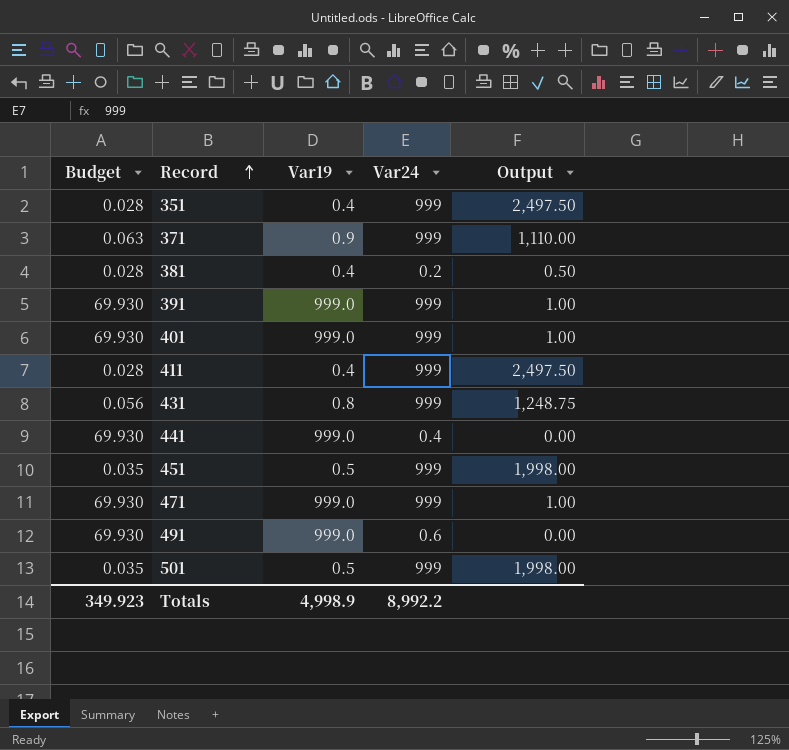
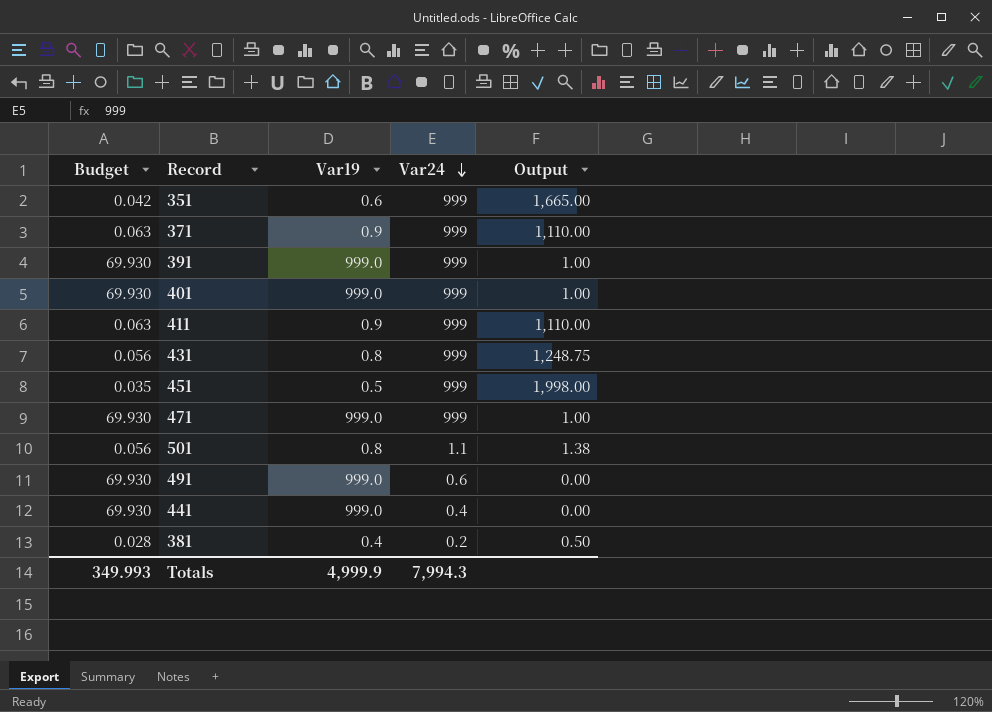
row order: Record ascending -> Var24 descending
351 | Budget: 0.028 -> 0.042
351 | Var19: 0.4 -> 0.6
351 | Output: 2,497.50 -> 1,665.00
411 | Budget: 0.028 -> 0.063
411 | Var19: 0.4 -> 0.9
411 | Output: 2,497.50 -> 1,110.00
501 | Budget: 0.035 -> 0.056
501 | Var19: 0.5 -> 0.8
501 | Var24: 999 -> 1.1
501 | Output: 1,998.00 -> 1.38
Totals | Budget: 349.923 -> 349.993
Totals | Var19: 4,998.9 -> 4,999.9
Totals | Var24: 8,992.2 -> 7,994.3

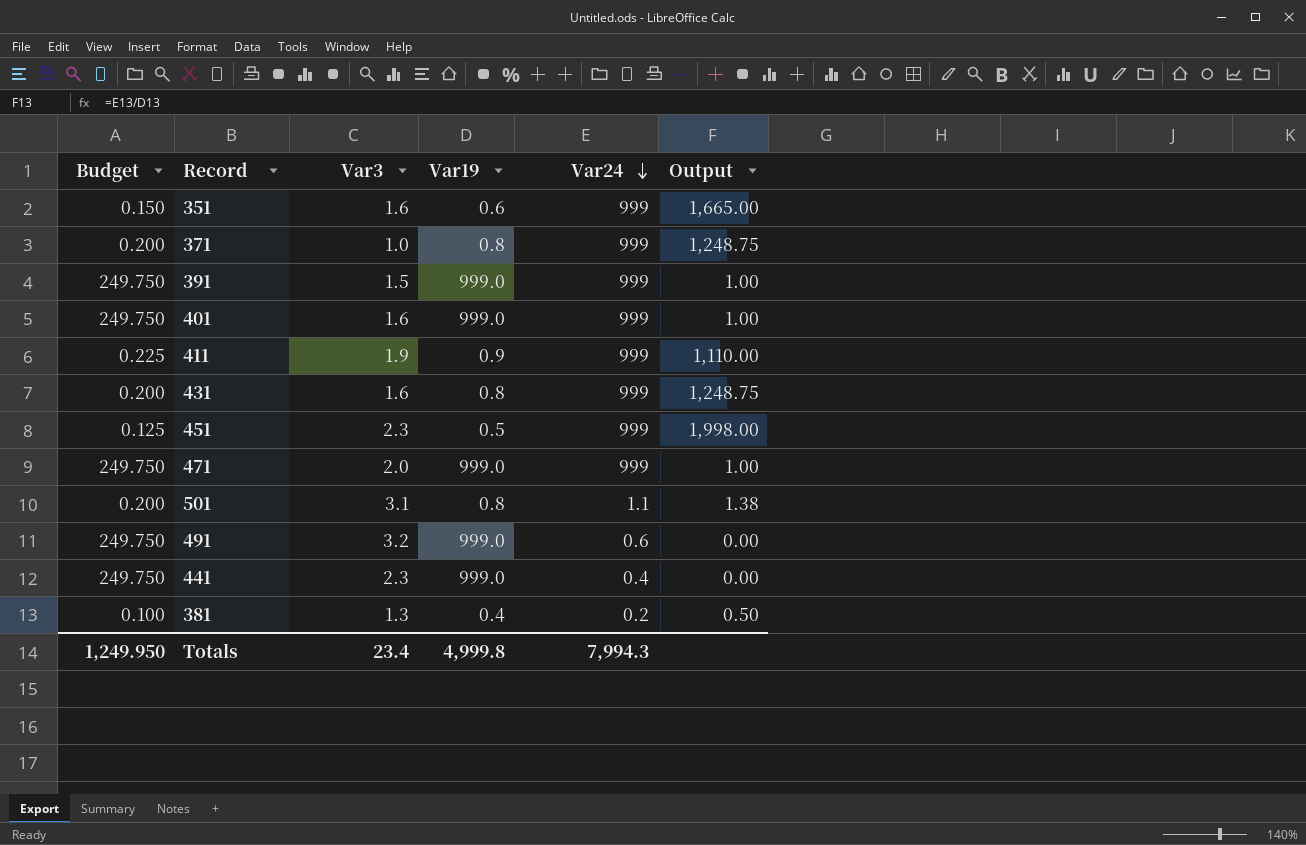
column Budget | formula: [Var19] * 0.07 -> [Var19] * 0.25
column Var3 | position: none -> 3
371 | Var19: 0.9 -> 0.8
371 | Output: 1,110.00 -> 1,248.75
Totals | Budget: 349.993 -> 1,249.950
Totals | Var19: 4,999.9 -> 4,999.8

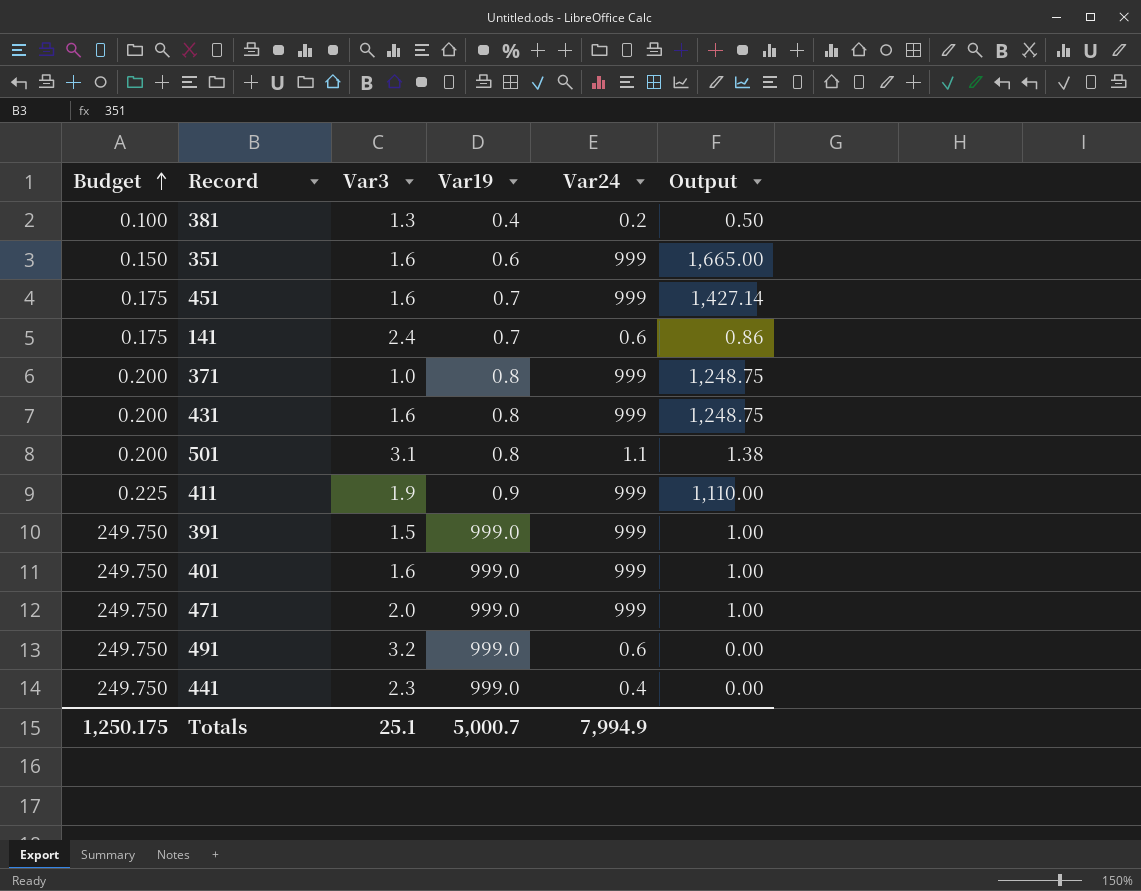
row order: Var24 descending -> Budget ascending
451 | Budget: 0.125 -> 0.175
451 | Var3: 2.3 -> 1.6
451 | Var19: 0.5 -> 0.7
451 | Output: 1,998.00 -> 1,427.14
row 141: none -> 0.175 | 2.4 | 0.7 | 0.6 | 0.86
Totals | Budget: 1,249.950 -> 1,250.175
Totals | Var3: 23.4 -> 25.1
Totals | Var19: 4,999.8 -> 5,000.7
Totals | Var24: 7,994.3 -> 7,994.9

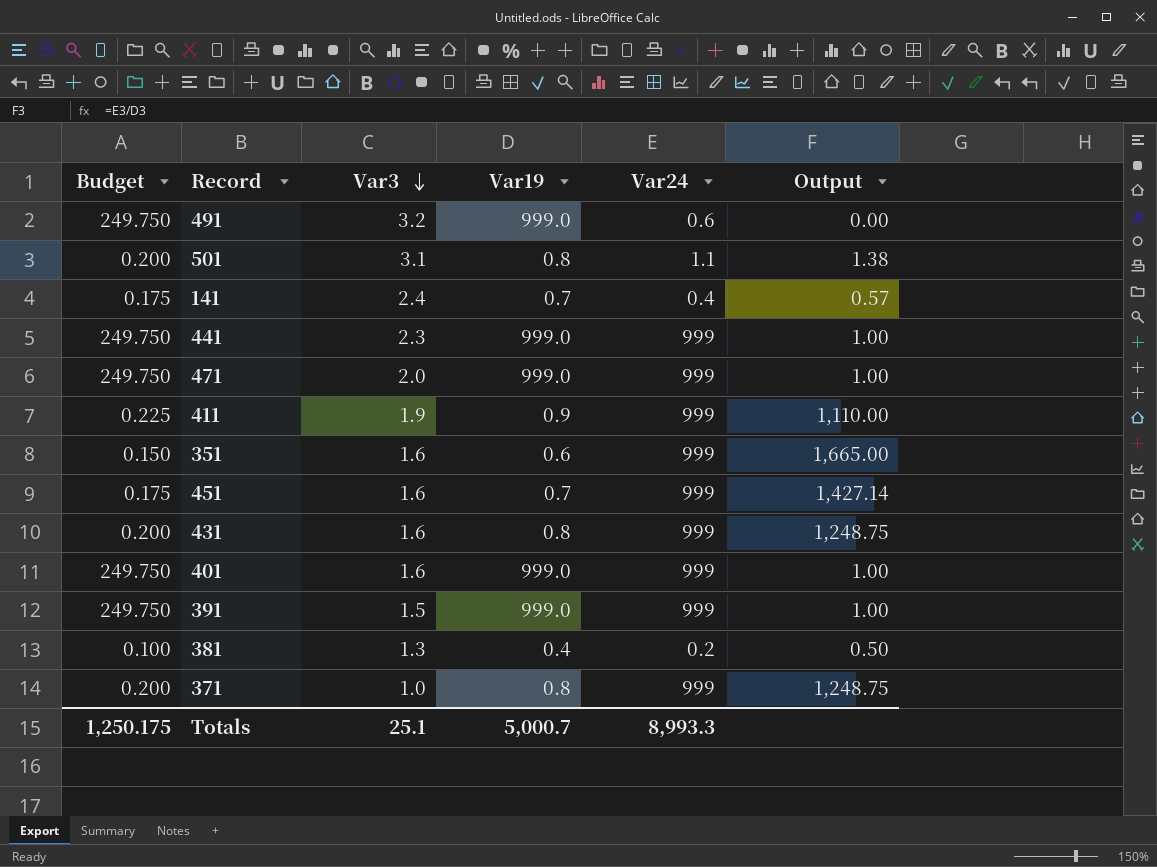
row order: Budget ascending -> Var3 descending
141 | Var24: 0.6 -> 0.4
141 | Output: 0.86 -> 0.57
441 | Var24: 0.4 -> 999
441 | Output: 0.00 -> 1.00
Totals | Var24: 7,994.9 -> 8,993.3

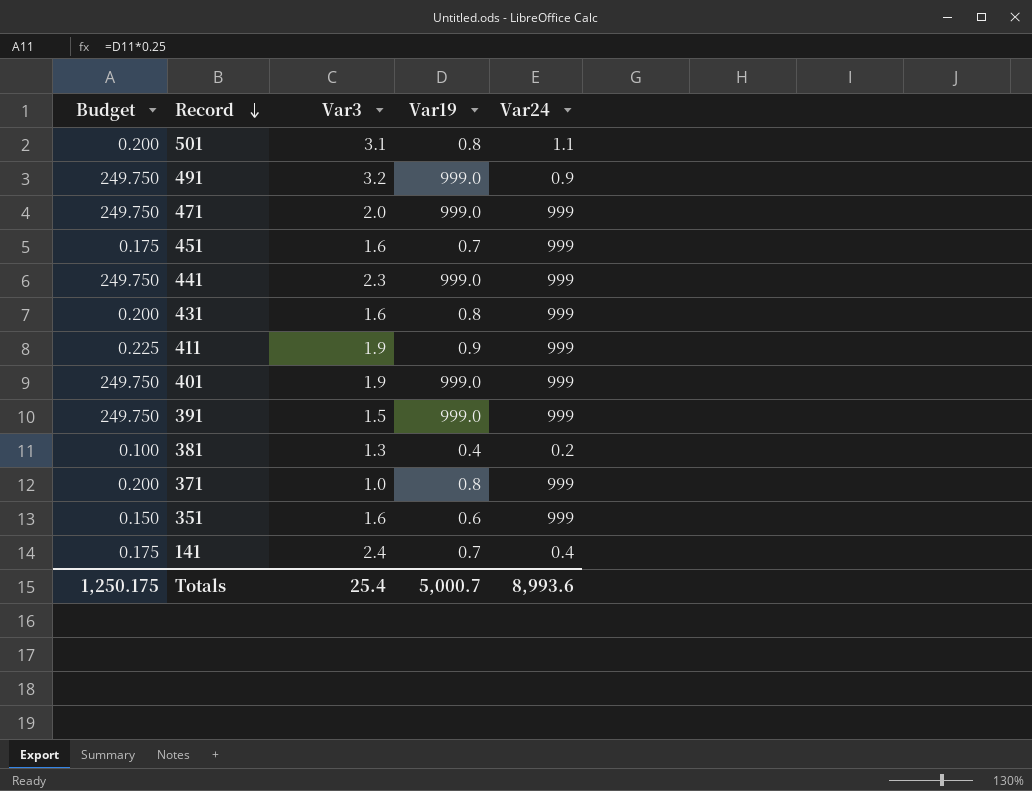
row order: Var3 descending -> Record descending
column Output | formula: [Var24] / [Var19] -> none
491 | Var24: 0.6 -> 0.9
401 | Var3: 1.6 -> 1.9
Totals | Var3: 25.1 -> 25.4
Totals | Var24: 8,993.3 -> 8,993.6

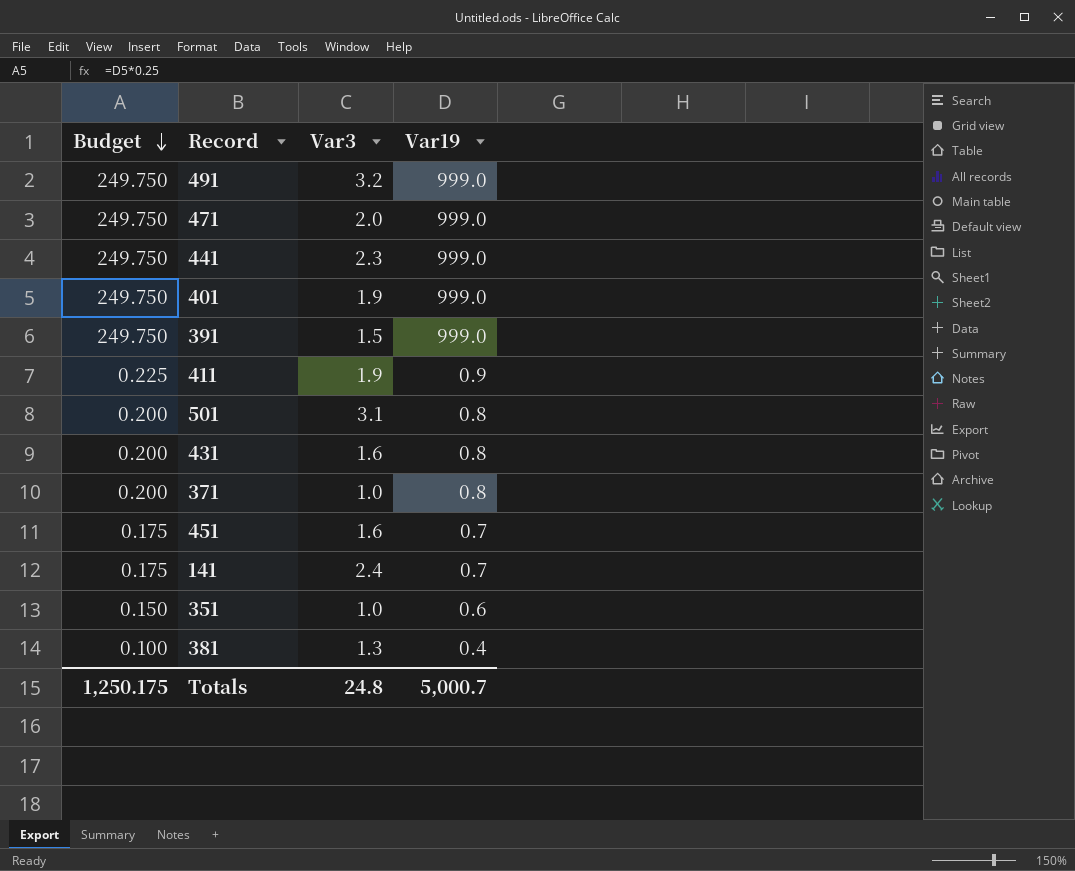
row order: Record descending -> Budget descending
column Var24 | position: 5 -> none
351 | Var3: 1.6 -> 1.0
Totals | Var3: 25.4 -> 24.8

